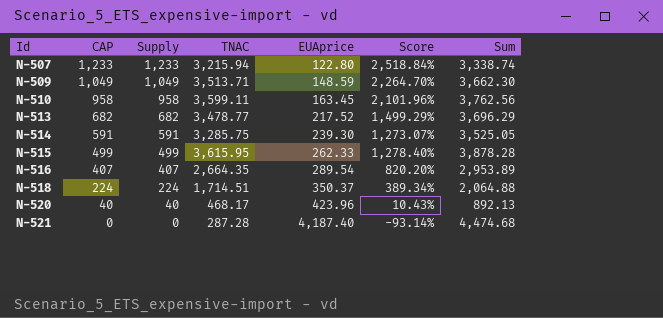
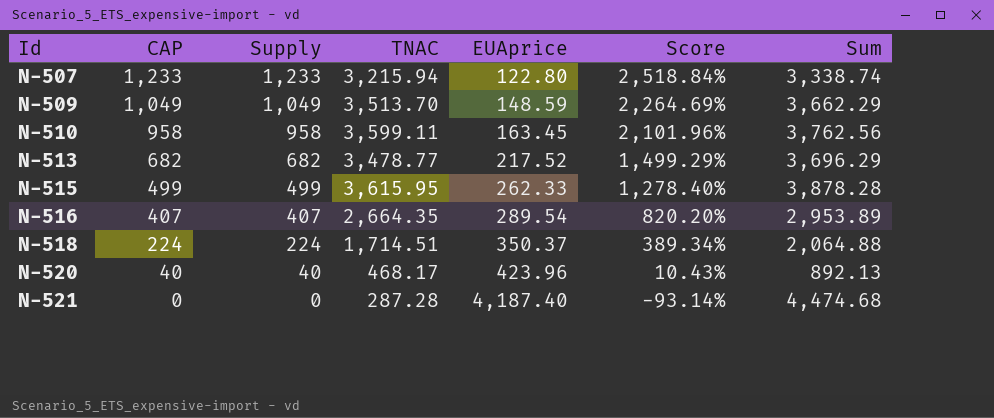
row N-514: 591 | 591 | 3,285.75 | 239.30 | 1,273.07% | 3,525.05 -> none
N-509 | TNAC: 3,513.71 -> 3,513.70
N-509 | Score: 2,264.70% -> 2,264.69%
N-509 | Sum: 3,662.30 -> 3,662.29

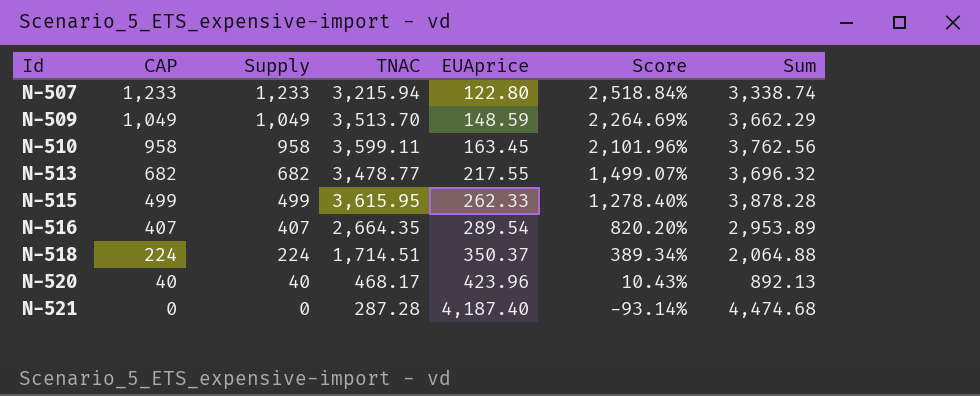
N-513 | EUAprice: 217.52 -> 217.55
N-513 | Score: 1,499.29% -> 1,499.07%
N-513 | Sum: 3,696.29 -> 3,696.32

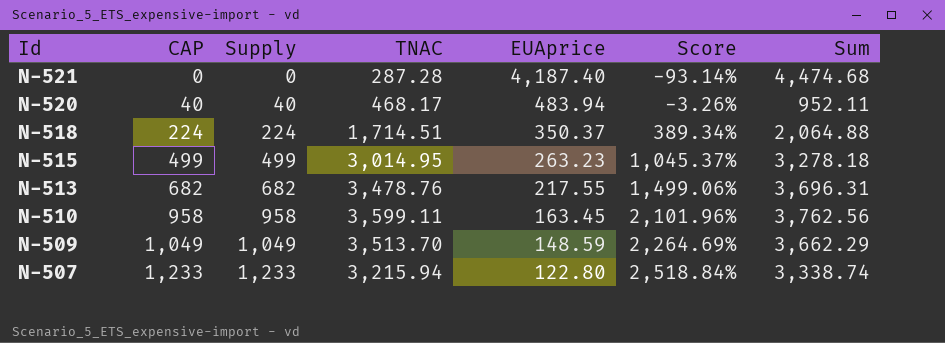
row order: Id ascending -> Id descending
row N-516: 407 | 407 | 2,664.35 | 289.54 | 820.20% | 2,953.89 -> none
N-520 | EUAprice: 423.96 -> 483.94
N-520 | Score: 10.43% -> -3.26%
N-520 | Sum: 892.13 -> 952.11
N-515 | TNAC: 3,615.95 -> 3,014.95
N-515 | EUAprice: 262.33 -> 263.23
N-515 | Score: 1,278.40% -> 1,045.37%
N-515 | Sum: 3,878.28 -> 3,278.18
N-513 | TNAC: 3,478.77 -> 3,478.76
N-513 | Score: 1,499.07% -> 1,499.06%
N-513 | Sum: 3,696.32 -> 3,696.31

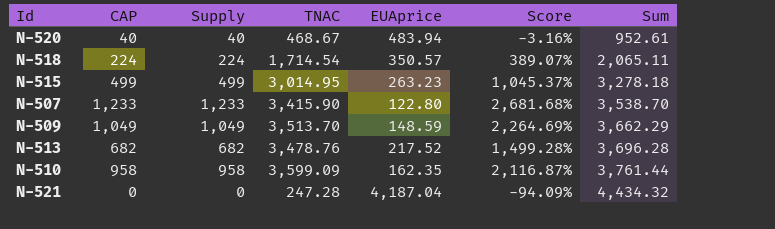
row order: Id descending -> Sum ascending
N-520 | TNAC: 468.17 -> 468.67
N-520 | Score: -3.26% -> -3.16%
N-520 | Sum: 952.11 -> 952.61
N-518 | TNAC: 1,714.51 -> 1,714.54
N-518 | EUAprice: 350.37 -> 350.57
N-518 | Score: 389.34% -> 389.07%
N-518 | Sum: 2,064.88 -> 2,065.11
N-507 | TNAC: 3,215.94 -> 3,415.90
N-507 | Score: 2,518.84% -> 2,681.68%
N-507 | Sum: 3,338.74 -> 3,538.70
N-513 | EUAprice: 217.55 -> 217.52
N-513 | Score: 1,499.06% -> 1,499.28%
N-513 | Sum: 3,696.31 -> 3,696.28
N-510 | TNAC: 3,599.11 -> 3,599.09
N-510 | EUAprice: 163.45 -> 162.35
N-510 | Score: 2,101.96% -> 2,116.87%
N-510 | Sum: 3,762.56 -> 3,761.44
N-521 | TNAC: 287.28 -> 247.28
N-521 | EUAprice: 4,187.40 -> 4,187.04
N-521 | Score: -93.14% -> -94.09%
N-521 | Sum: 4,474.68 -> 4,434.32

